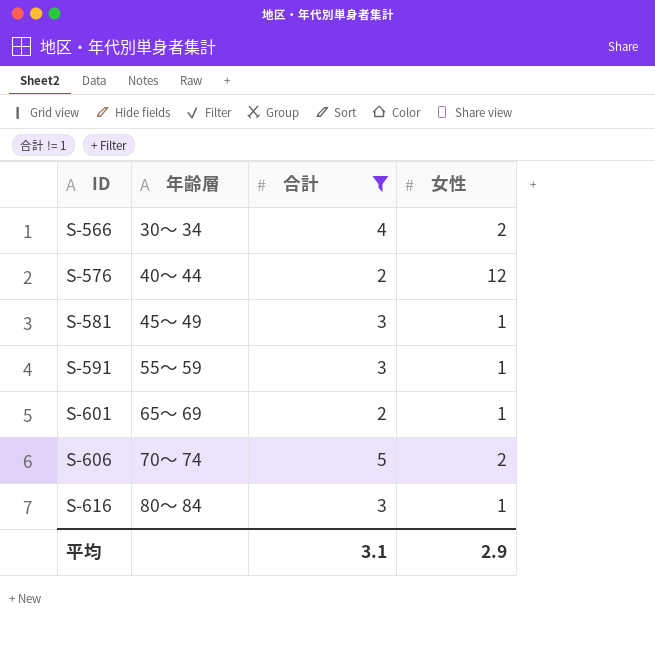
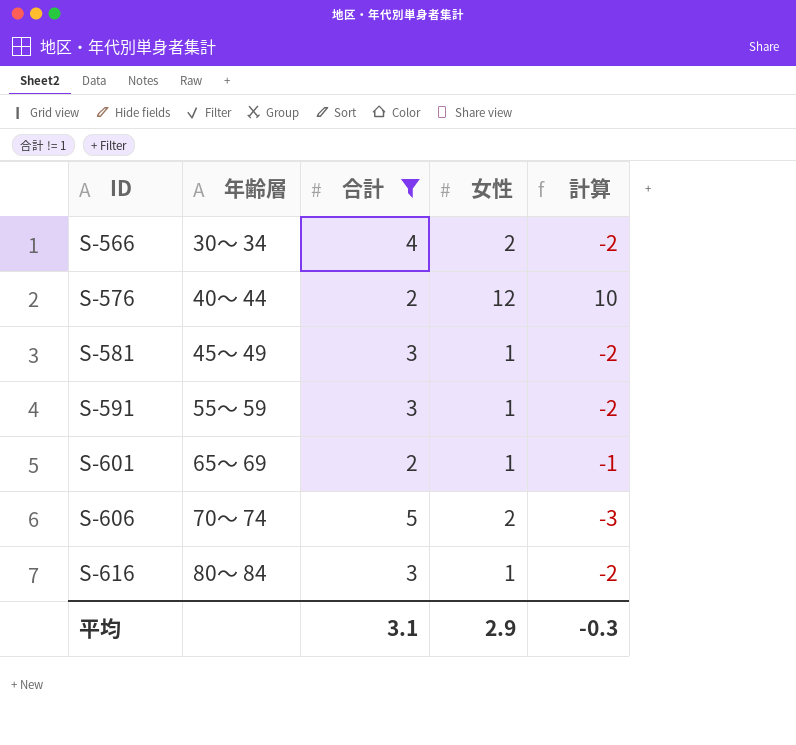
column 計算 | formula: none -> [女性] - [合計]

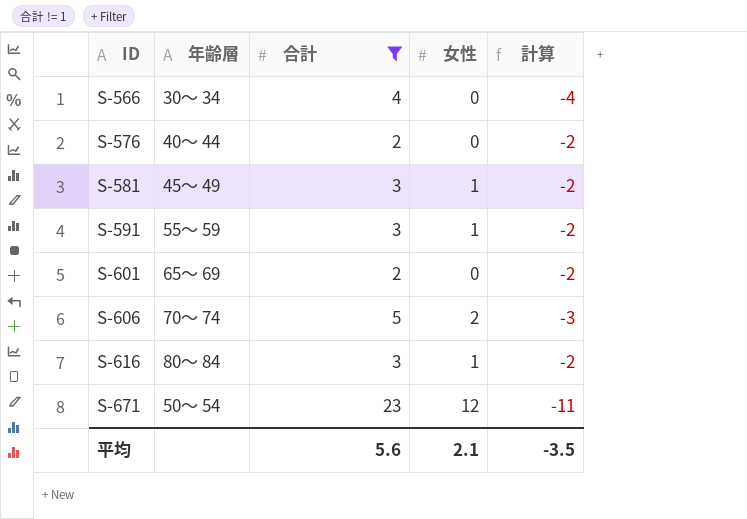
S-566 | 女性: 2 -> 0
S-566 | 計算: -2 -> -4
S-576 | 女性: 12 -> 0
S-576 | 計算: 10 -> -2
S-601 | 女性: 1 -> 0
S-601 | 計算: -1 -> -2
row S-671: none -> 50～ 54 | 23 | 12 | -11
平均 | 合計: 3.1 -> 5.6
平均 | 女性: 2.9 -> 2.1
平均 | 計算: -0.3 -> -3.5

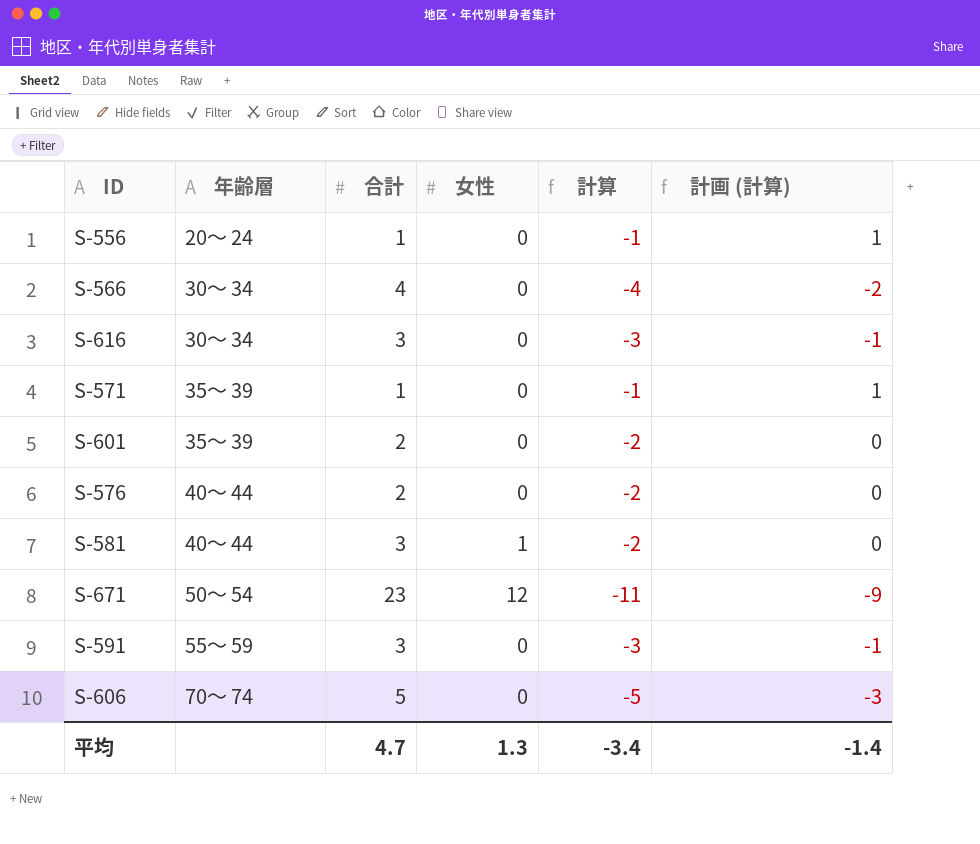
filter: 合計 != 1 -> none
row order: ID ascending -> 年齢層 ascending
column 計画 (計算) | formula: none -> [計算] + 2
S-616 | 年齢層: 80～ 84 -> 30～ 34
S-616 | 女性: 1 -> 0
S-616 | 計算: -2 -> -3
S-601 | 年齢層: 65～ 69 -> 35～ 39
S-581 | 年齢層: 45～ 49 -> 40～ 44
S-591 | 女性: 1 -> 0
S-591 | 計算: -2 -> -3
S-606 | 女性: 2 -> 0
S-606 | 計算: -3 -> -5
平均 | 合計: 5.6 -> 4.7
平均 | 女性: 2.1 -> 1.3
平均 | 計算: -3.5 -> -3.4

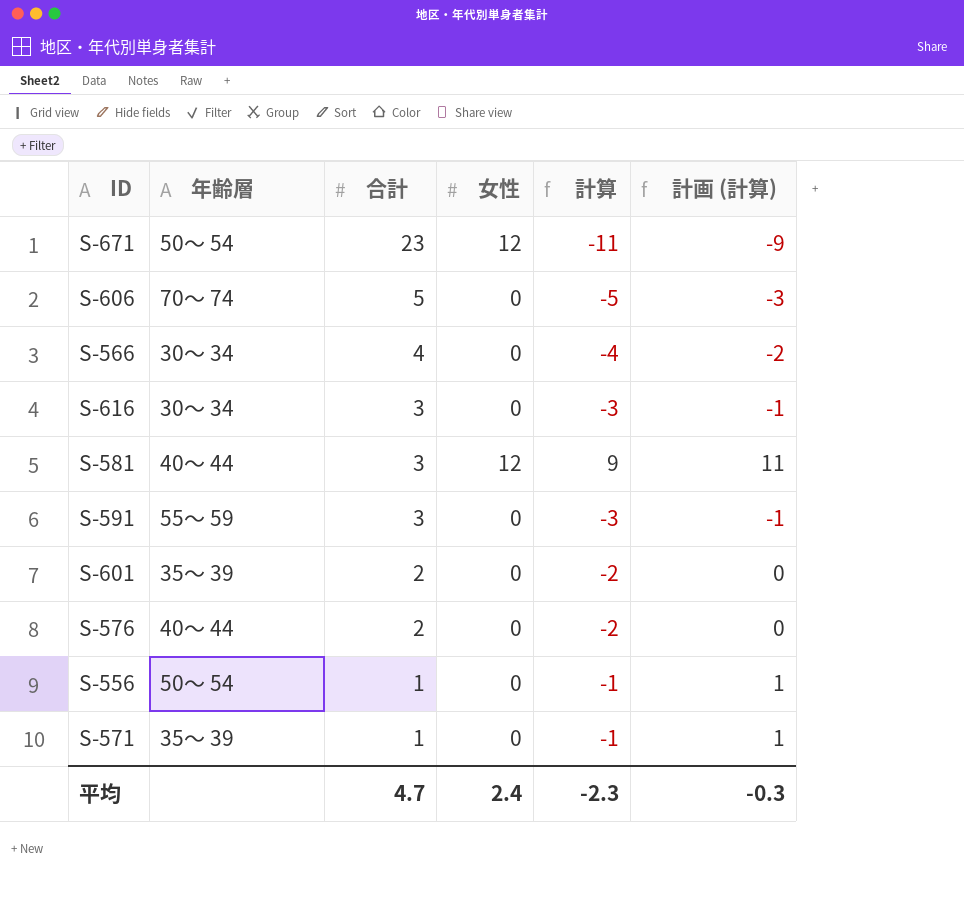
row order: 年齢層 ascending -> 合計 descending
S-581 | 女性: 1 -> 12
S-581 | 計算: -2 -> 9
S-581 | 計画 (計算): 0 -> 11
S-556 | 年齢層: 20～ 24 -> 50～ 54
平均 | 女性: 1.3 -> 2.4
平均 | 計算: -3.4 -> -2.3
平均 | 計画 (計算): -1.4 -> -0.3

